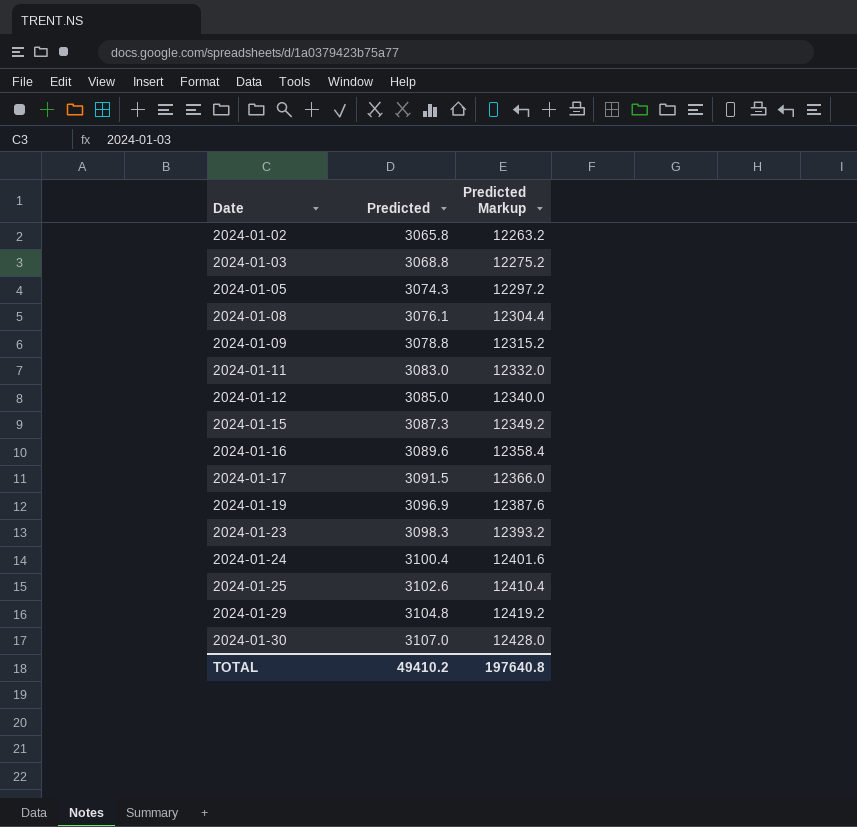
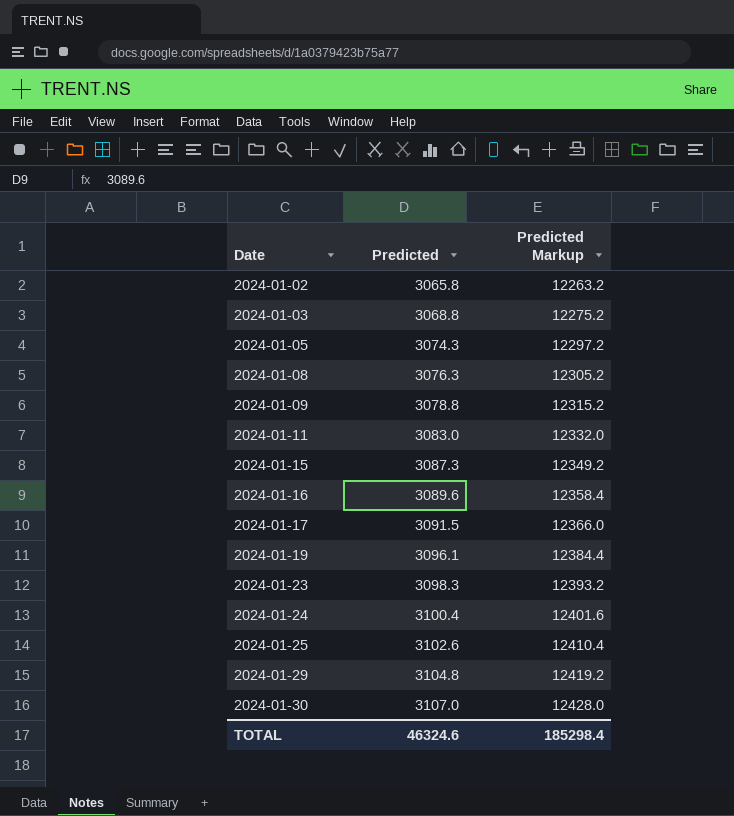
row 2024-01-12: 3085.0 | 12340.0 -> none
2024-01-08 | Predicted: 3076.1 -> 3076.3
2024-01-08 | Predicted Markup: 12304.4 -> 12305.2
2024-01-19 | Predicted: 3096.9 -> 3096.1
2024-01-19 | Predicted Markup: 12387.6 -> 12384.4
TOTAL | Predicted: 49410.2 -> 46324.6
TOTAL | Predicted Markup: 197640.8 -> 185298.4

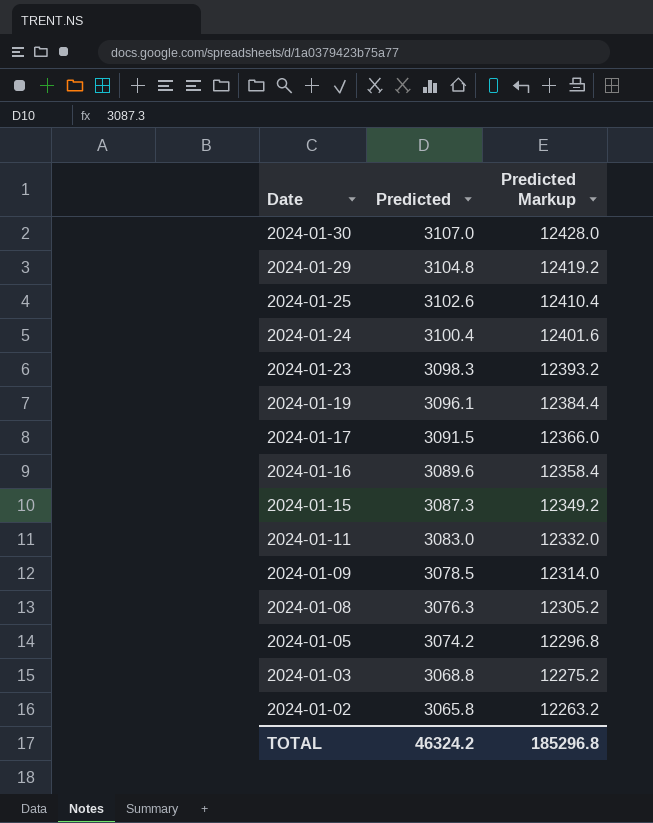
row order: Date ascending -> Date descending
2024-01-09 | Predicted: 3078.8 -> 3078.5
2024-01-09 | Predicted Markup: 12315.2 -> 12314.0
2024-01-05 | Predicted: 3074.3 -> 3074.2
2024-01-05 | Predicted Markup: 12297.2 -> 12296.8
TOTAL | Predicted: 46324.6 -> 46324.2
TOTAL | Predicted Markup: 185298.4 -> 185296.8

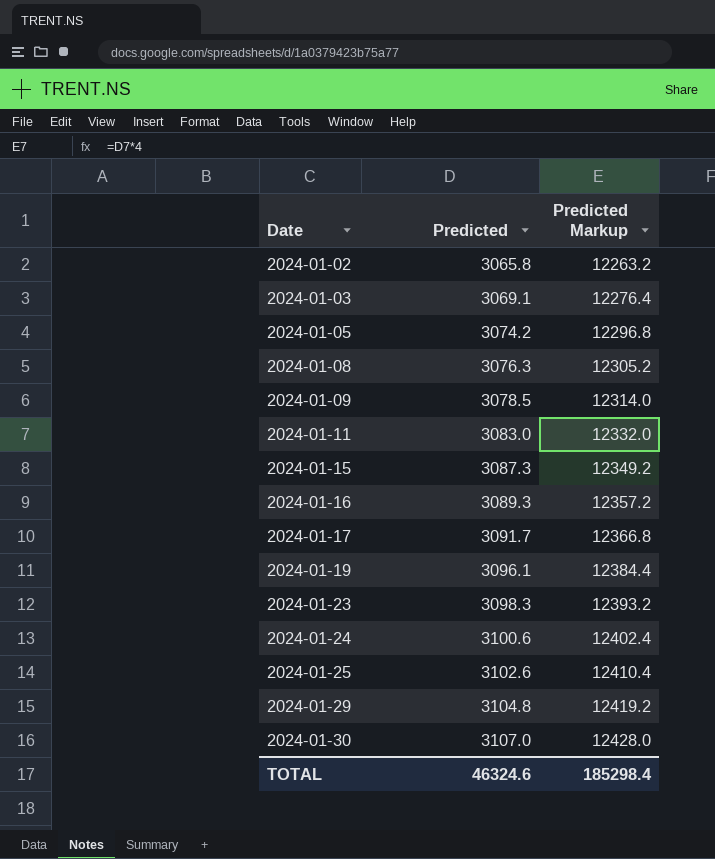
row order: Date descending -> Date ascending
2024-01-03 | Predicted: 3068.8 -> 3069.1
2024-01-03 | Predicted Markup: 12275.2 -> 12276.4
2024-01-16 | Predicted: 3089.6 -> 3089.3
2024-01-16 | Predicted Markup: 12358.4 -> 12357.2
2024-01-17 | Predicted: 3091.5 -> 3091.7
2024-01-17 | Predicted Markup: 12366.0 -> 12366.8
2024-01-24 | Predicted: 3100.4 -> 3100.6
2024-01-24 | Predicted Markup: 12401.6 -> 12402.4
TOTAL | Predicted: 46324.2 -> 46324.6
TOTAL | Predicted Markup: 185296.8 -> 185298.4

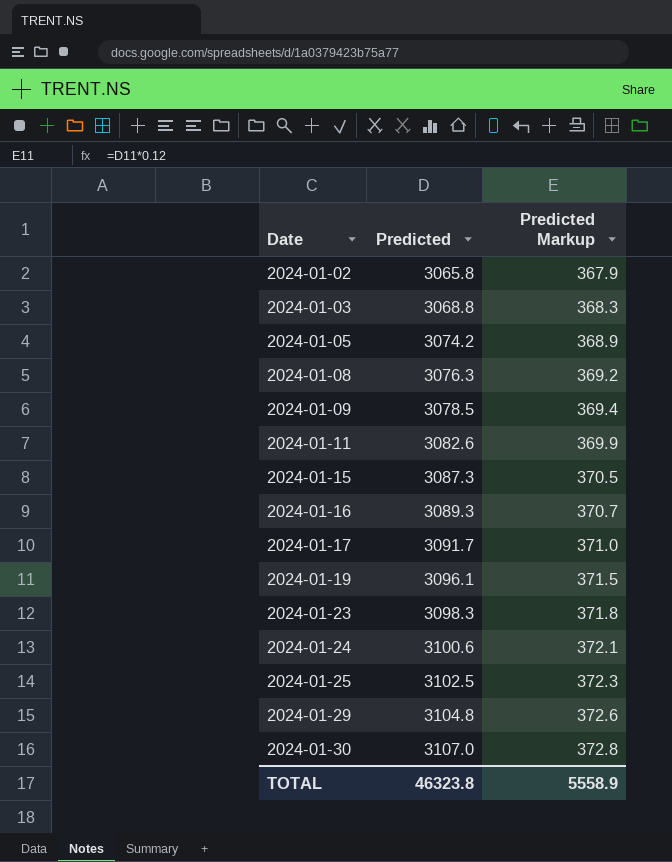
column Predicted Markup | formula: [Predicted] * 4 -> [Predicted] * 0.12
2024-01-03 | Predicted: 3069.1 -> 3068.8
2024-01-11 | Predicted: 3083.0 -> 3082.6
2024-01-25 | Predicted: 3102.6 -> 3102.5
TOTAL | Predicted: 46324.6 -> 46323.8
TOTAL | Predicted Markup: 185298.4 -> 5558.9

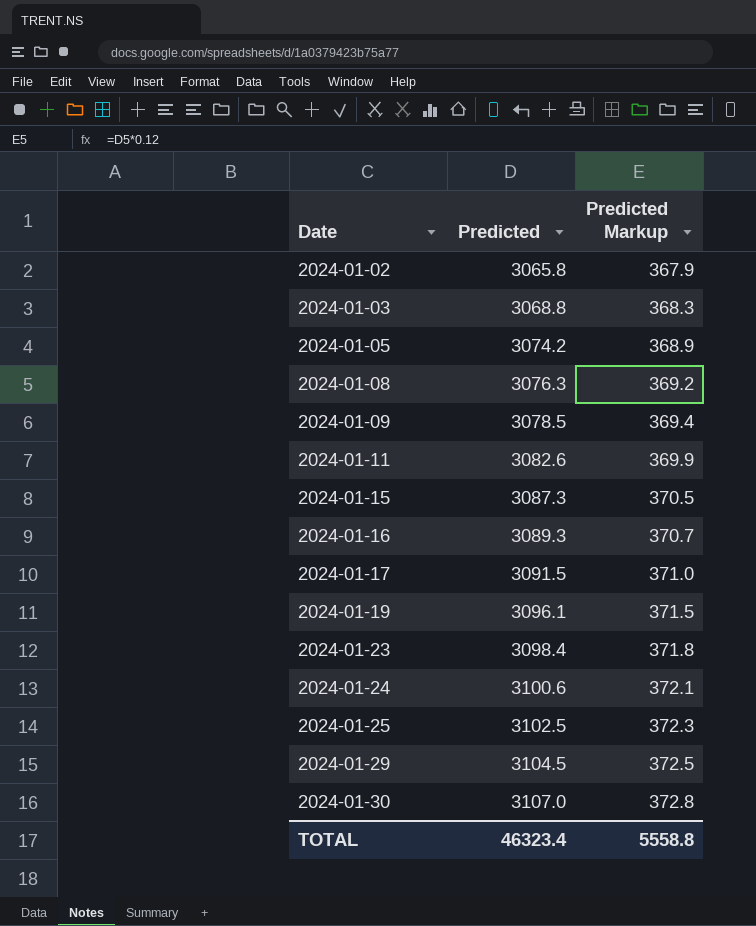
2024-01-17 | Predicted: 3091.7 -> 3091.5
2024-01-23 | Predicted: 3098.3 -> 3098.4
2024-01-29 | Predicted: 3104.8 -> 3104.5
2024-01-29 | Predicted Markup: 372.6 -> 372.5
TOTAL | Predicted: 46323.8 -> 46323.4
TOTAL | Predicted Markup: 5558.9 -> 5558.8

